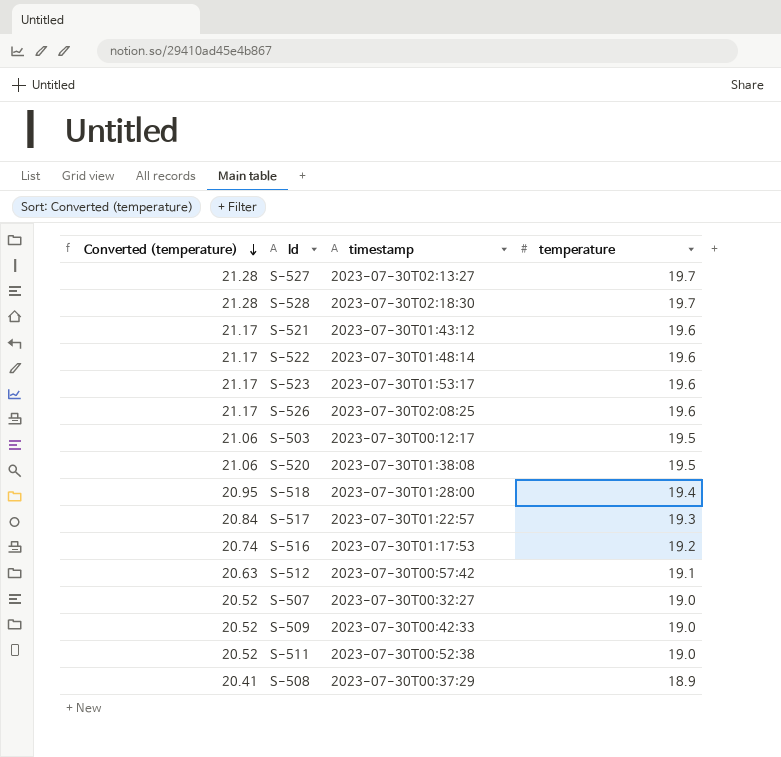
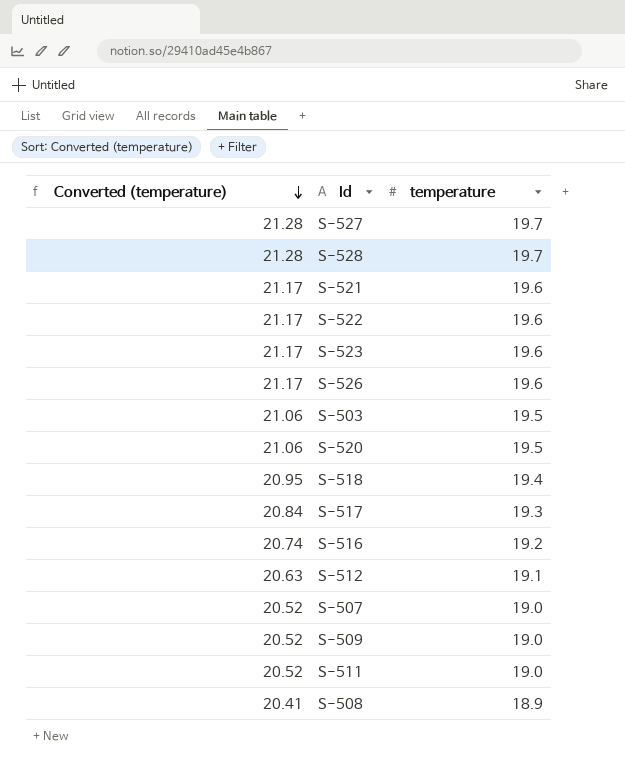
column timestamp | position: 3 -> none

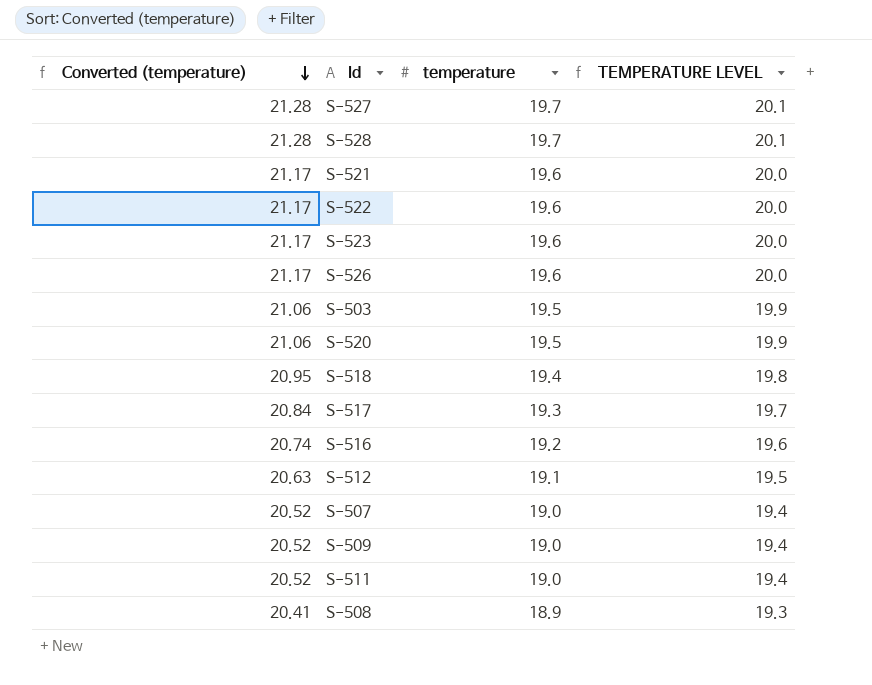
column TEMPERATURE LEVEL | formula: none -> [temperature] * 1.02

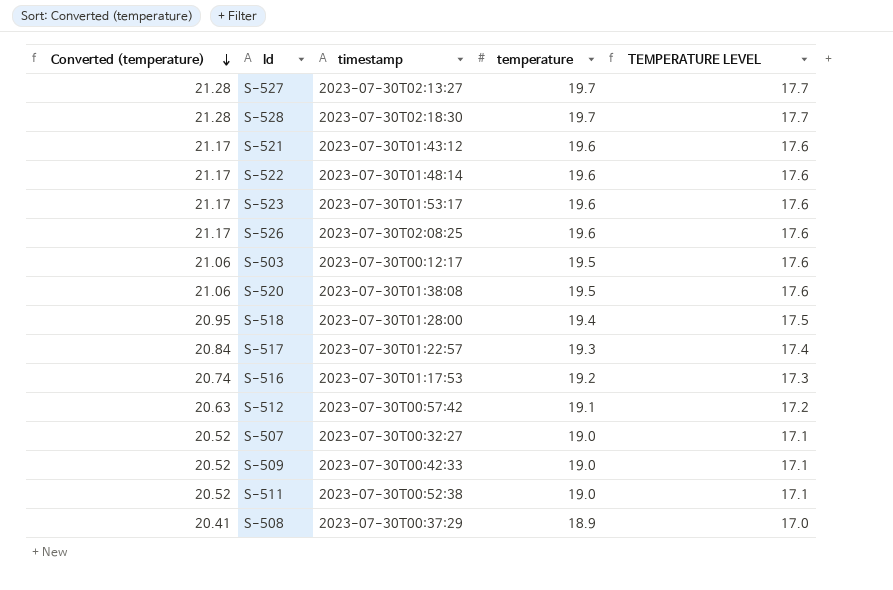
column timestamp | position: none -> 3
column TEMPERATURE LEVEL | formula: [temperature] * 1.02 -> [temperature] * 0.9

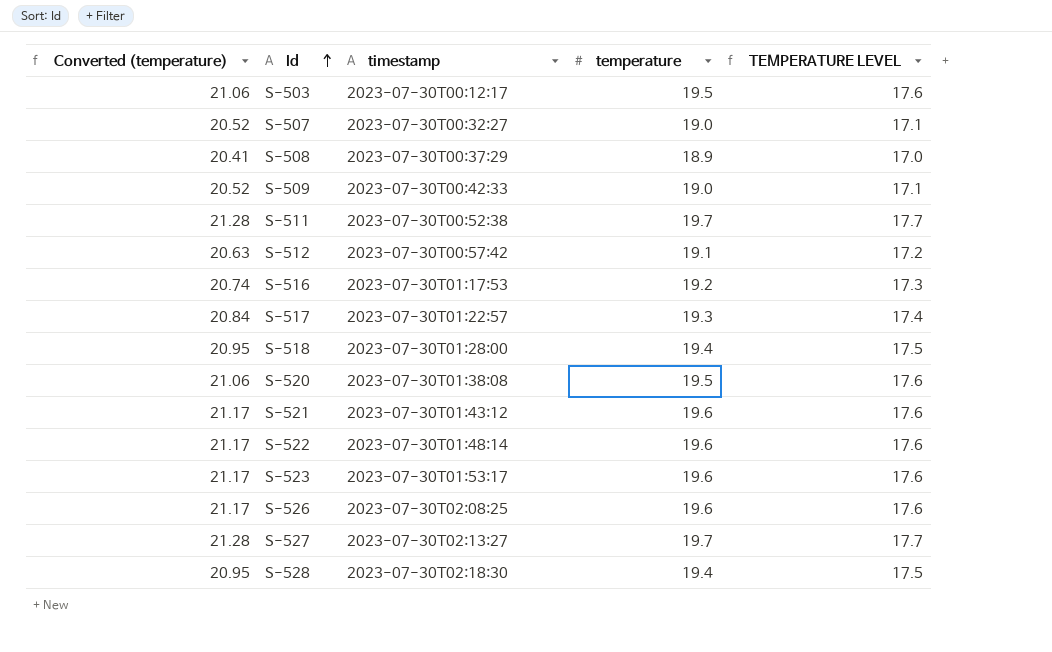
row order: Converted (temperature) descending -> Id ascending
S-511 | Converted (temperature): 20.52 -> 21.28
S-511 | temperature: 19.0 -> 19.7
S-511 | TEMPERATURE LEVEL: 17.1 -> 17.7
S-528 | Converted (temperature): 21.28 -> 20.95
S-528 | temperature: 19.7 -> 19.4
S-528 | TEMPERATURE LEVEL: 17.7 -> 17.5

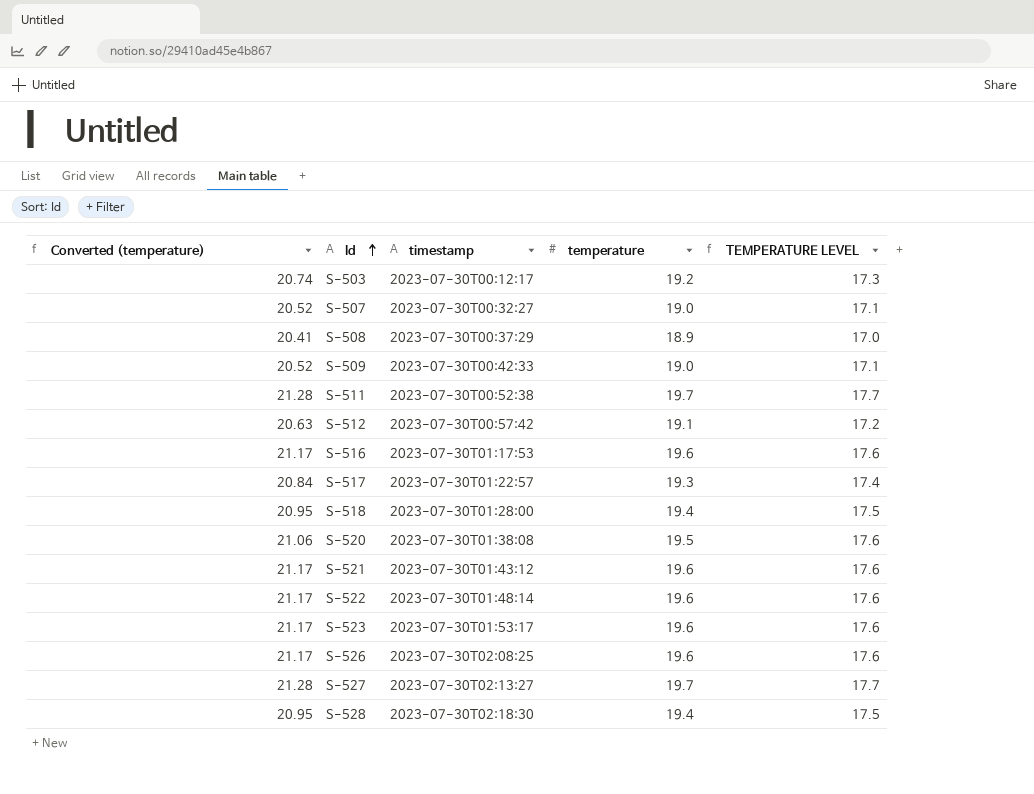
S-503 | Converted (temperature): 21.06 -> 20.74
S-503 | temperature: 19.5 -> 19.2
S-503 | TEMPERATURE LEVEL: 17.6 -> 17.3
S-516 | Converted (temperature): 20.74 -> 21.17
S-516 | temperature: 19.2 -> 19.6
S-516 | TEMPERATURE LEVEL: 17.3 -> 17.6

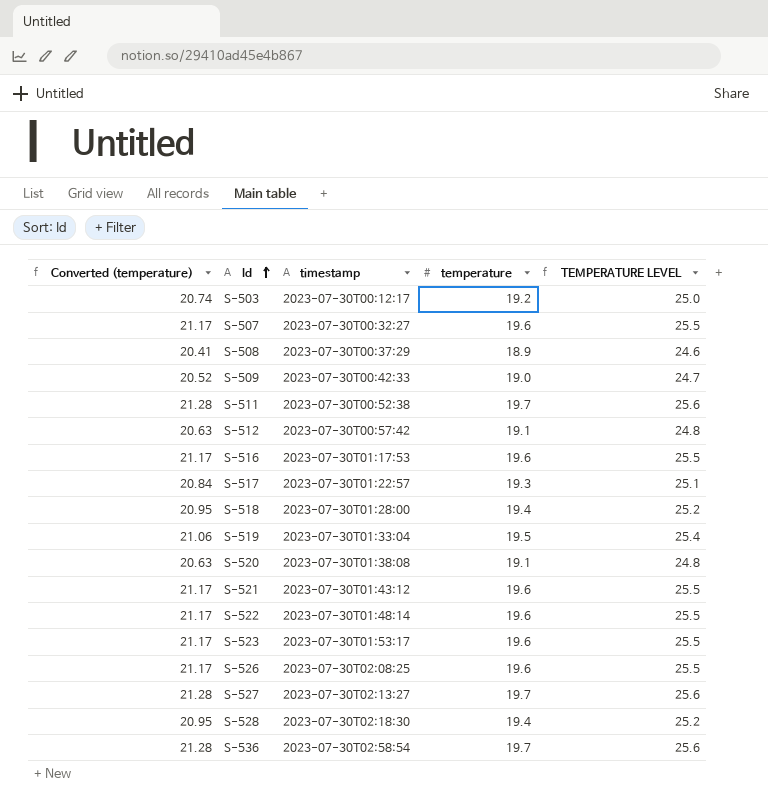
column TEMPERATURE LEVEL | formula: [temperature] * 0.9 -> [temperature] * 1.3
S-507 | Converted (temperature): 20.52 -> 21.17
S-507 | temperature: 19.0 -> 19.6
row S-519: none -> 21.06 | 2023-07-30T01:33:04 | 19.5 | 25.4
S-520 | Converted (temperature): 21.06 -> 20.63
S-520 | temperature: 19.5 -> 19.1
row S-536: none -> 21.28 | 2023-07-30T02:58:54 | 19.7 | 25.6

